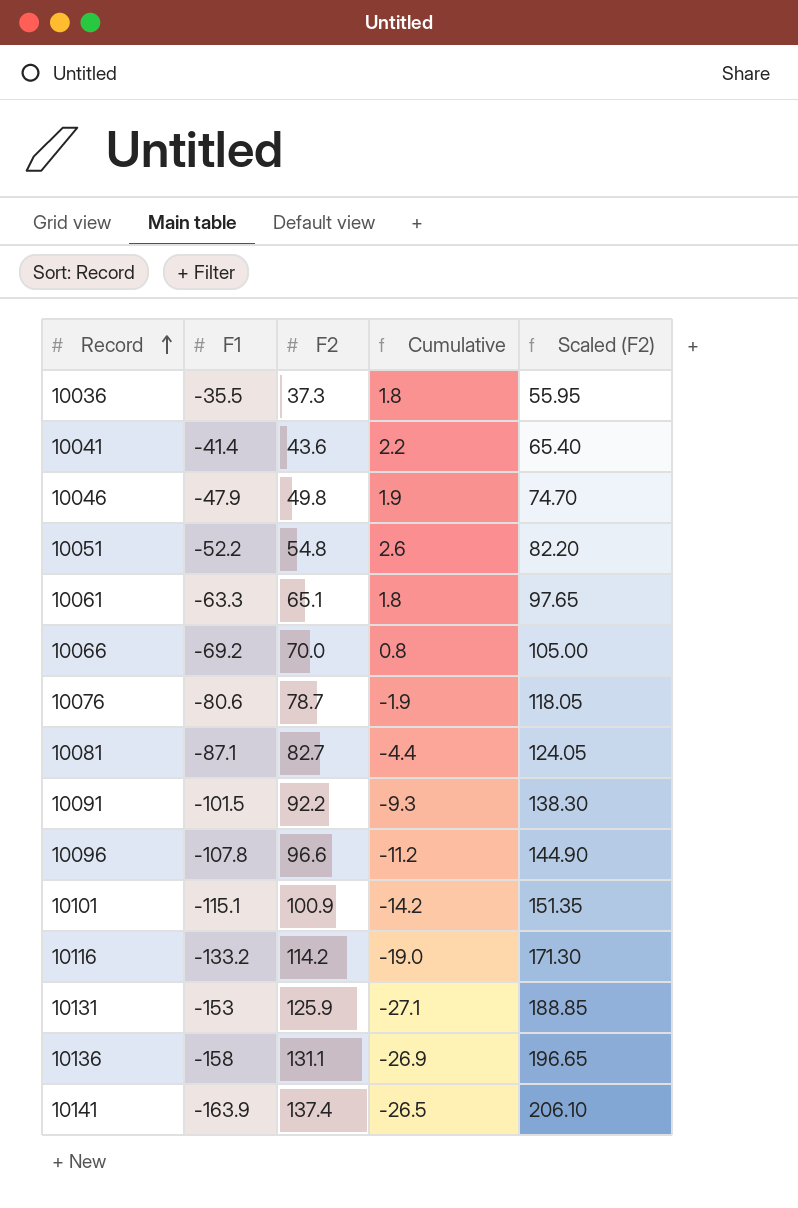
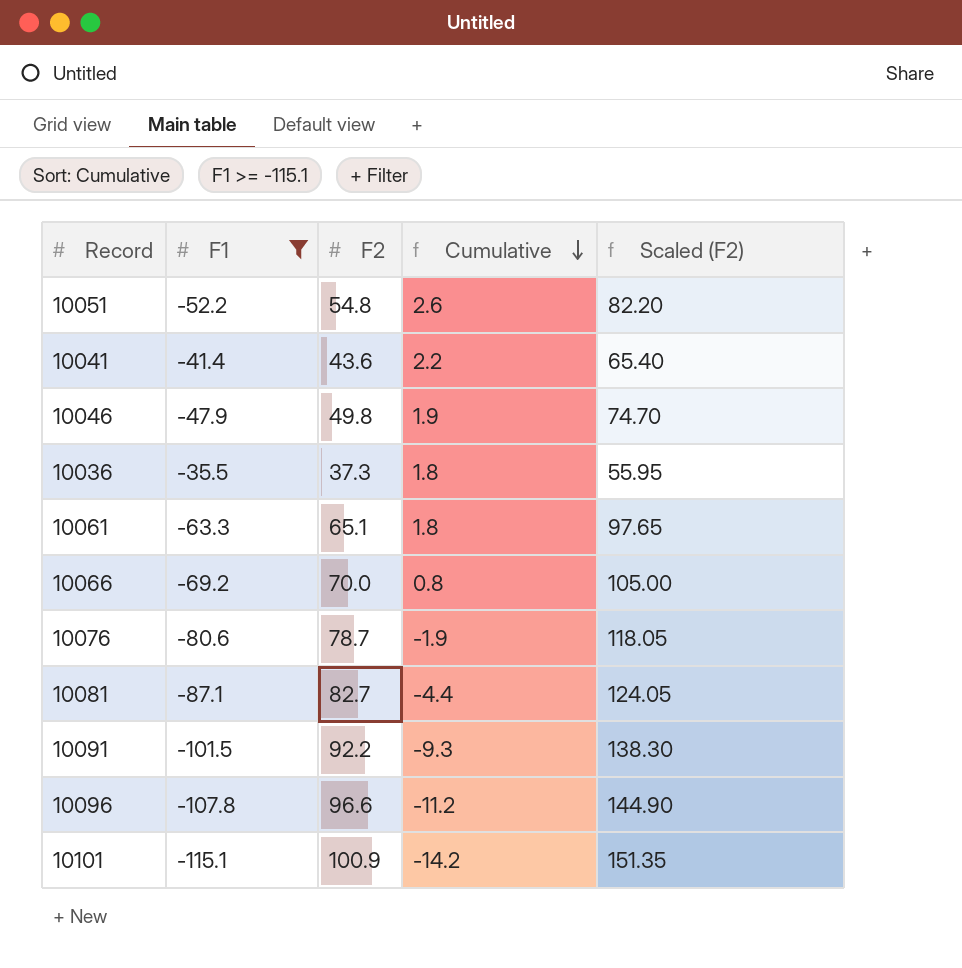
filter: none -> F1 >= -115.1
row order: Record ascending -> Cumulative descending

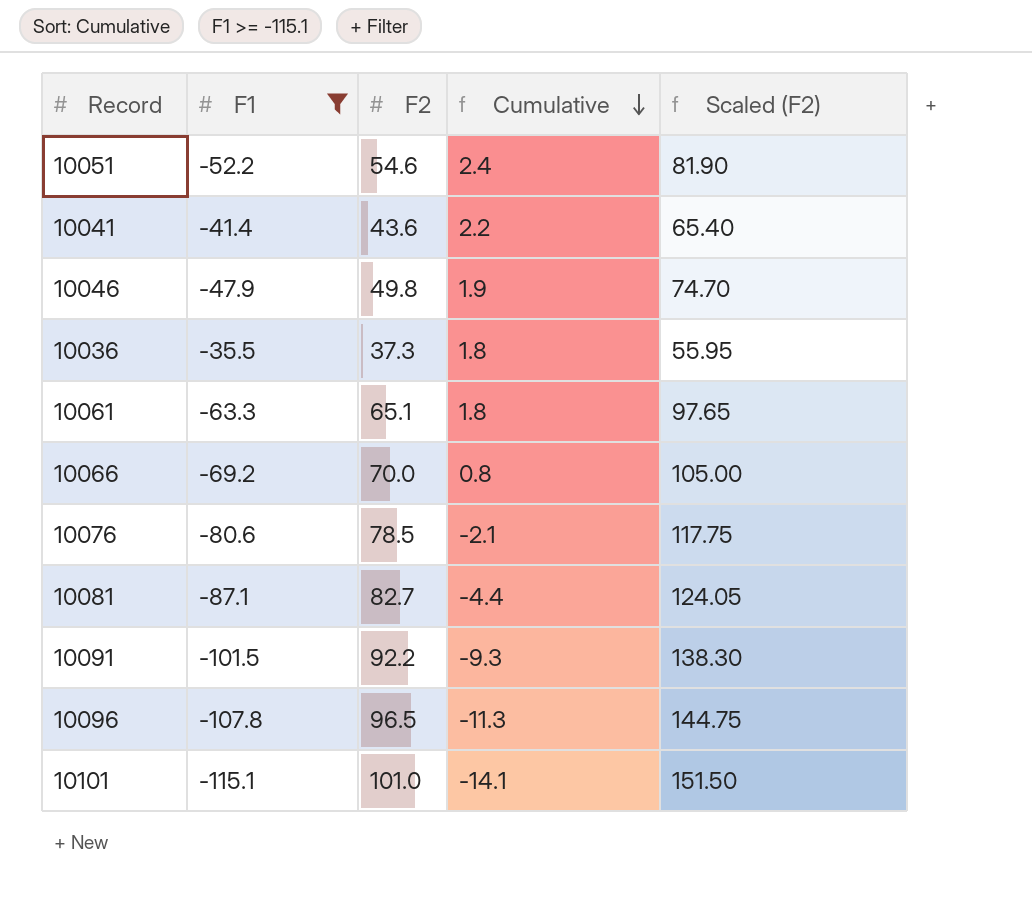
10051 | F2: 54.8 -> 54.6
10051 | Cumulative: 2.6 -> 2.4
10051 | Scaled (F2): 82.20 -> 81.90
10076 | F2: 78.7 -> 78.5
10076 | Cumulative: -1.9 -> -2.1
10076 | Scaled (F2): 118.05 -> 117.75
10096 | F2: 96.6 -> 96.5
10096 | Cumulative: -11.2 -> -11.3
10096 | Scaled (F2): 144.90 -> 144.75
10101 | F2: 100.9 -> 101.0
10101 | Cumulative: -14.2 -> -14.1
10101 | Scaled (F2): 151.35 -> 151.50

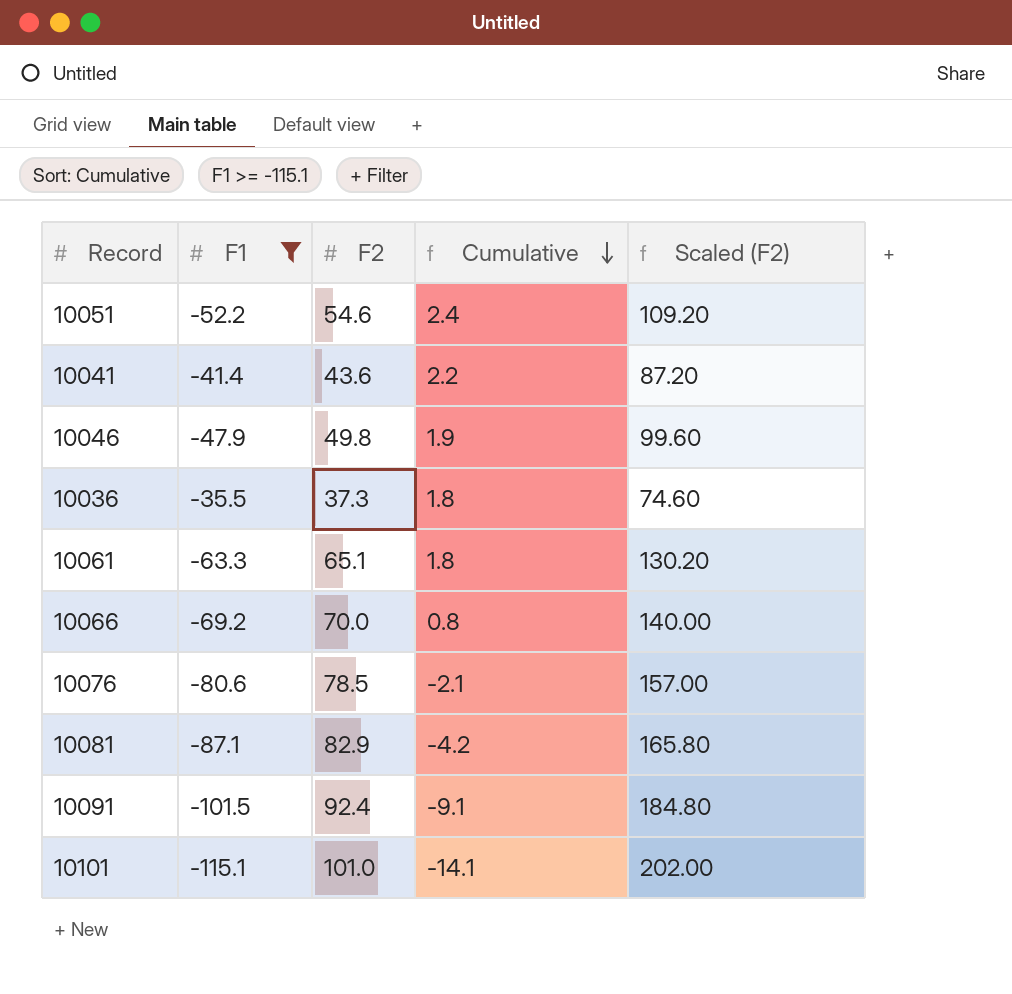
column Scaled (F2) | formula: [F2] * 1.5 -> [F2] * 2
row 10096: -107.8 | 96.5 | -11.3 | 144.75 -> none
10081 | F2: 82.7 -> 82.9
10081 | Cumulative: -4.4 -> -4.2
10091 | F2: 92.2 -> 92.4
10091 | Cumulative: -9.3 -> -9.1

